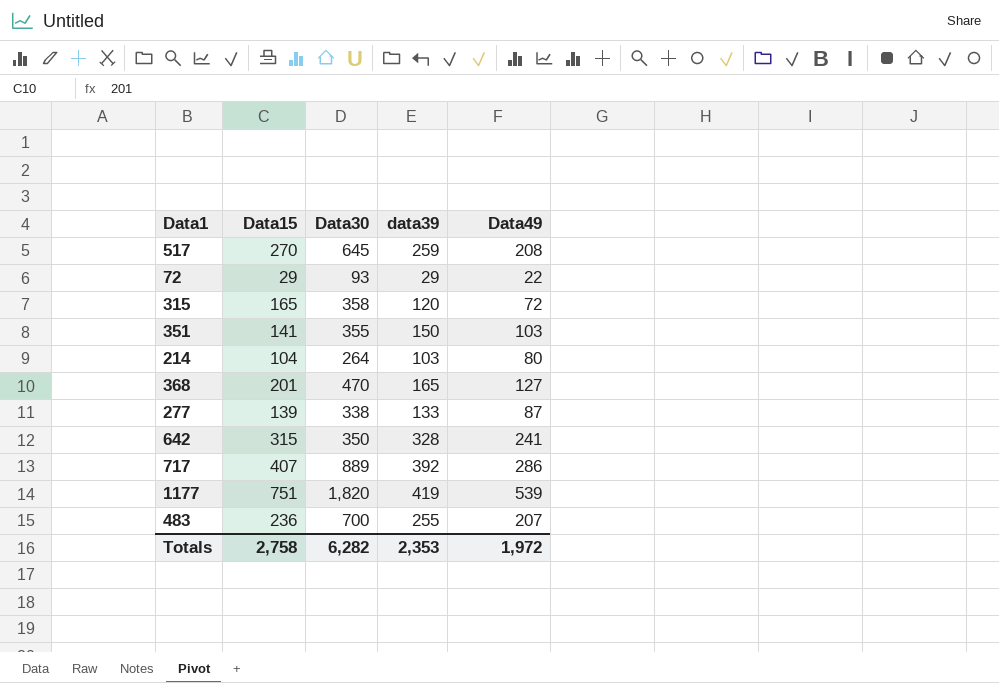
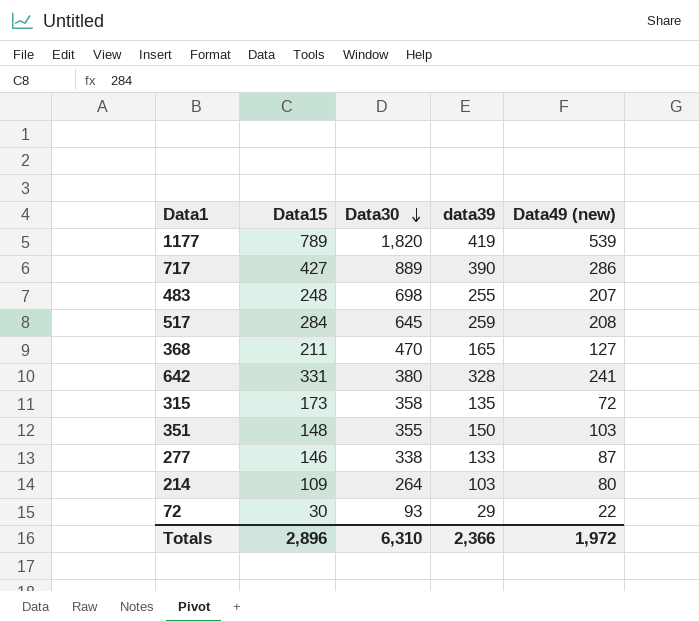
row order: none -> Data30 descending
column name: Data49 -> Data49 (new)
1177 | Data15: 751 -> 789
717 | Data15: 407 -> 427
717 | data39: 392 -> 390
483 | Data15: 236 -> 248
483 | Data30: 700 -> 698
517 | Data15: 270 -> 284
368 | Data15: 201 -> 211
642 | Data15: 315 -> 331
642 | Data30: 350 -> 380
315 | Data15: 165 -> 173
315 | data39: 120 -> 135
351 | Data15: 141 -> 148
277 | Data15: 139 -> 146
214 | Data15: 104 -> 109
72 | Data15: 29 -> 30
Totals | Data15: 2,758 -> 2,896
Totals | Data30: 6,282 -> 6,310
Totals | data39: 2,353 -> 2,366

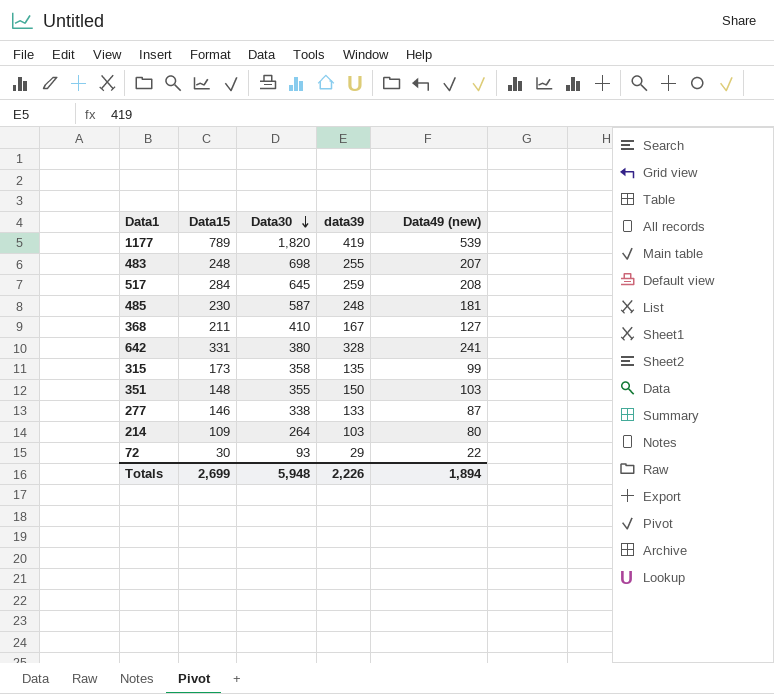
row 717: 427 | 889 | 390 | 286 -> none
row 485: none -> 230 | 587 | 248 | 181
368 | Data30: 470 -> 410
368 | data39: 165 -> 167
315 | Data49 (new): 72 -> 99
Totals | Data15: 2,896 -> 2,699
Totals | Data30: 6,310 -> 5,948
Totals | data39: 2,366 -> 2,226
Totals | Data49 (new): 1,972 -> 1,894

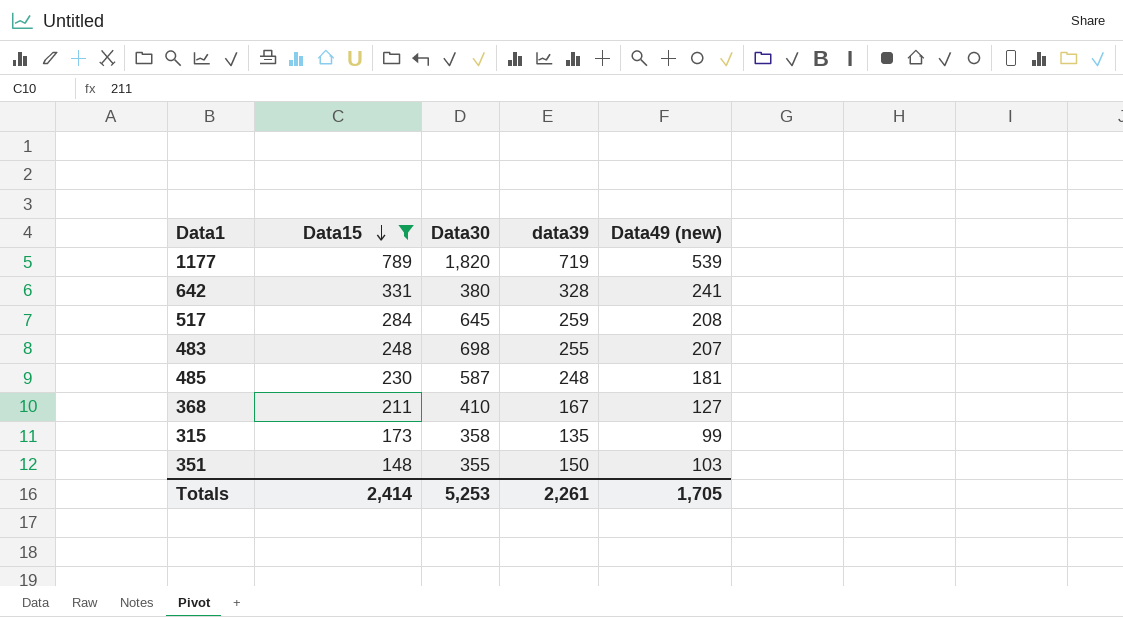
filter: none -> Data15 >= 148
row order: Data30 descending -> Data15 descending
1177 | data39: 419 -> 719
Totals | Data15: 2,699 -> 2,414
Totals | Data30: 5,948 -> 5,253
Totals | data39: 2,226 -> 2,261
Totals | Data49 (new): 1,894 -> 1,705

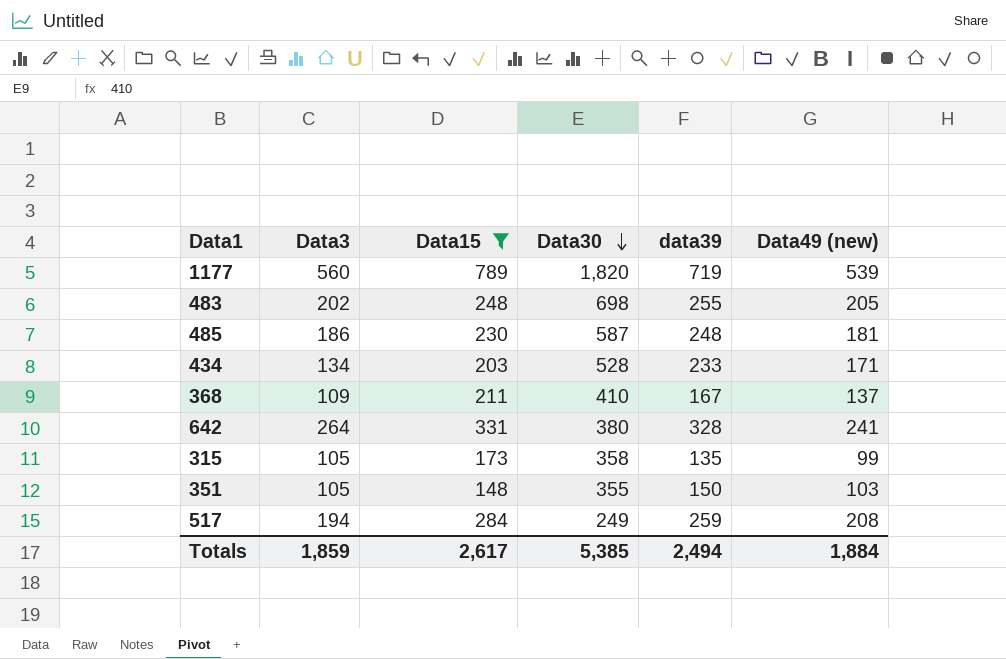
row order: Data15 descending -> Data30 descending
column Data3 | position: none -> 2
483 | Data49 (new): 207 -> 205
row 434: none -> 134 | 203 | 528 | 233 | 171
368 | Data49 (new): 127 -> 137
517 | Data30: 645 -> 249
Totals | Data15: 2,414 -> 2,617
Totals | Data30: 5,253 -> 5,385
Totals | data39: 2,261 -> 2,494
Totals | Data49 (new): 1,705 -> 1,884

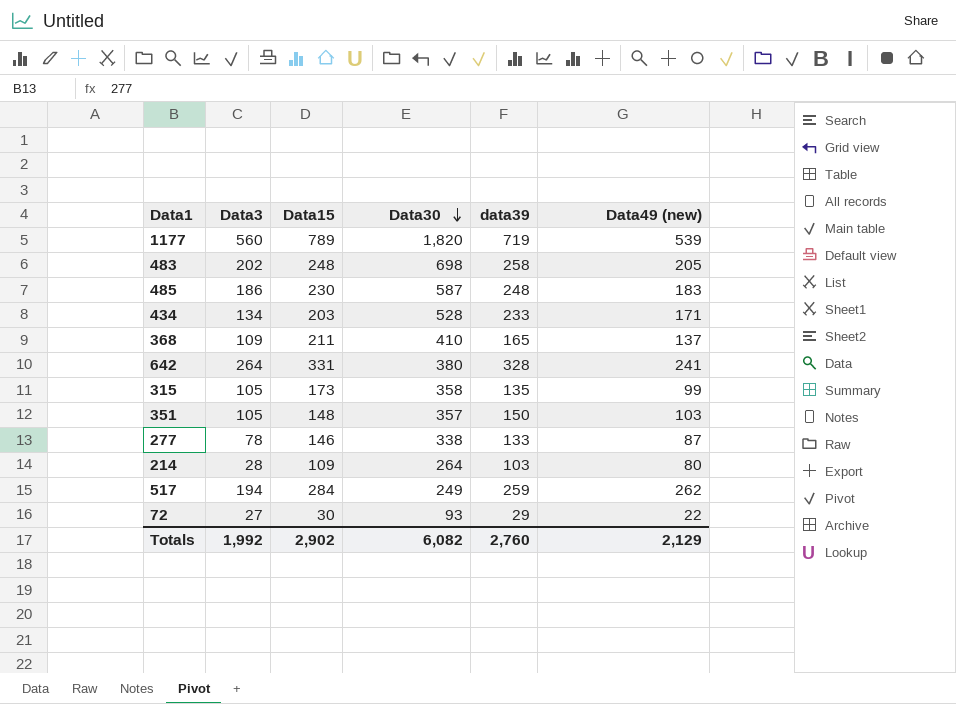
filter: Data15 >= 148 -> none
483 | data39: 255 -> 258
485 | Data49 (new): 181 -> 183
368 | data39: 167 -> 165
351 | Data30: 355 -> 357
517 | Data49 (new): 208 -> 262
Totals | Data3: 1,859 -> 1,992
Totals | Data15: 2,617 -> 2,902
Totals | Data30: 5,385 -> 6,082
Totals | data39: 2,494 -> 2,760
Totals | Data49 (new): 1,884 -> 2,129

